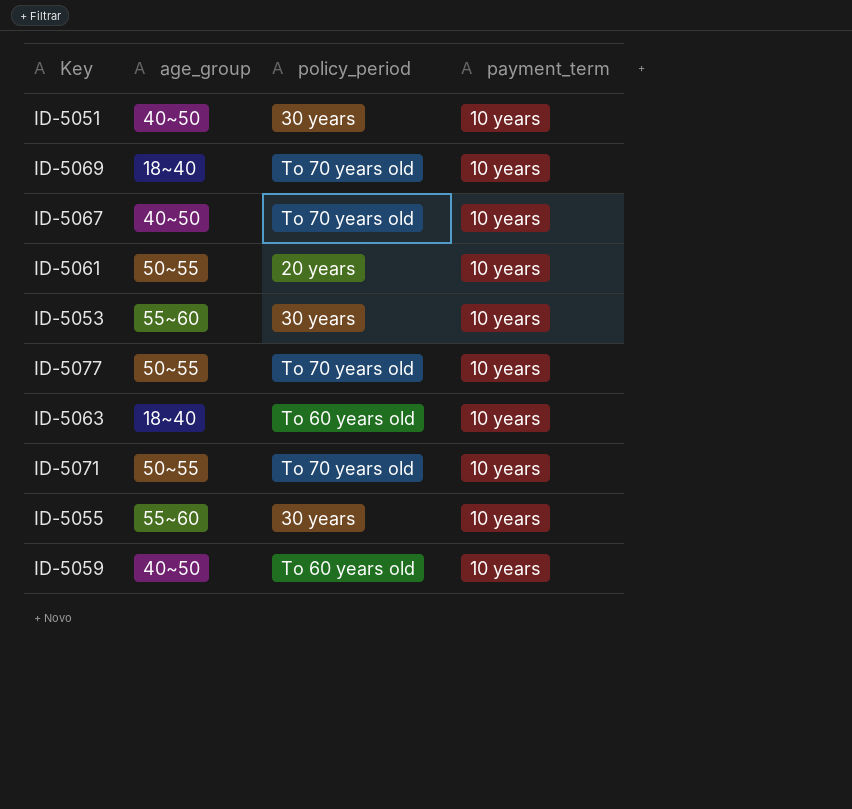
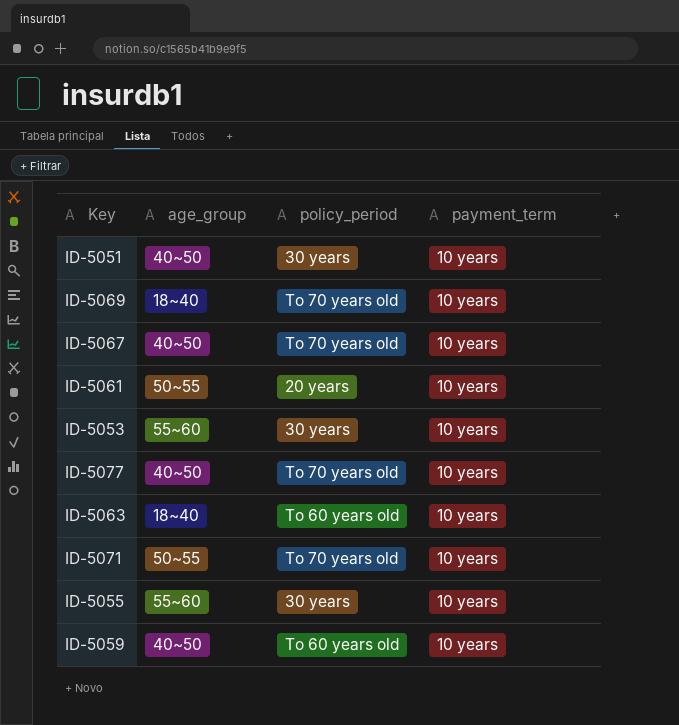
ID-5077 | age_group: 50~55 -> 40~50

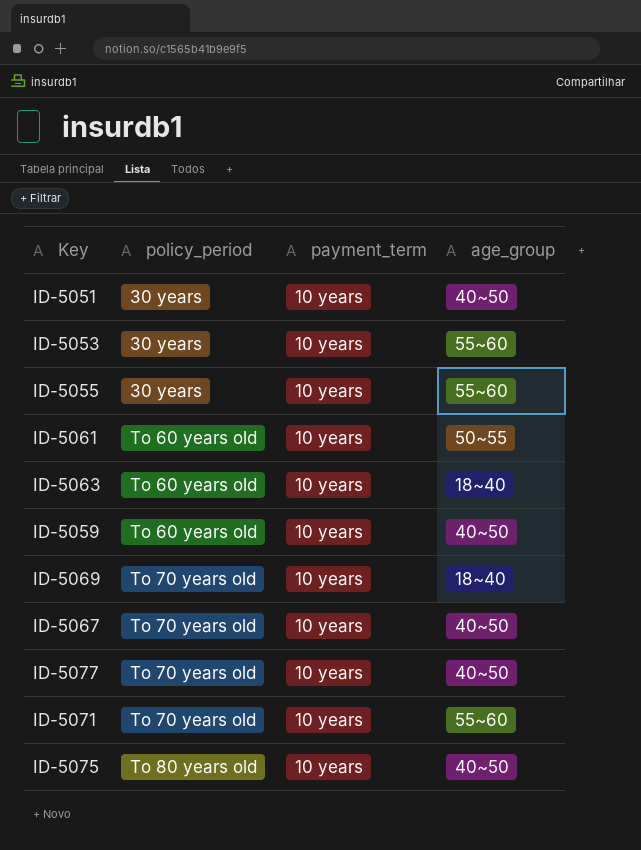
row order: none -> policy_period ascending
column age_group | position: 2 -> 4
ID-5061 | policy_period: 20 years -> To 60 years old
ID-5071 | age_group: 50~55 -> 55~60
row ID-5075: none -> To 80 years old | 10 years | 40~50

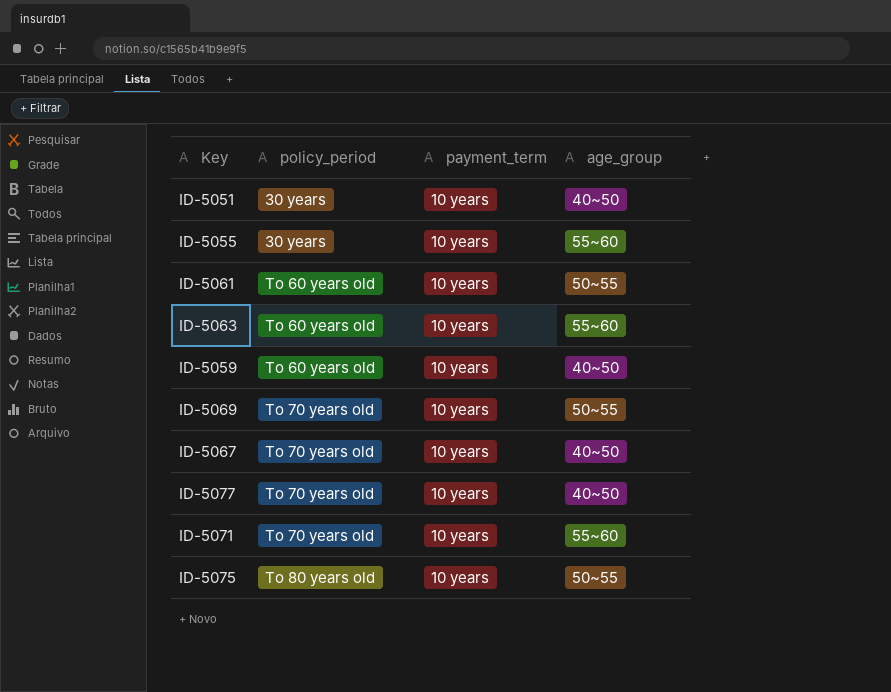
row ID-5053: 30 years | 10 years | 55~60 -> none
ID-5063 | age_group: 18~40 -> 55~60
ID-5069 | age_group: 18~40 -> 50~55
ID-5075 | age_group: 40~50 -> 50~55

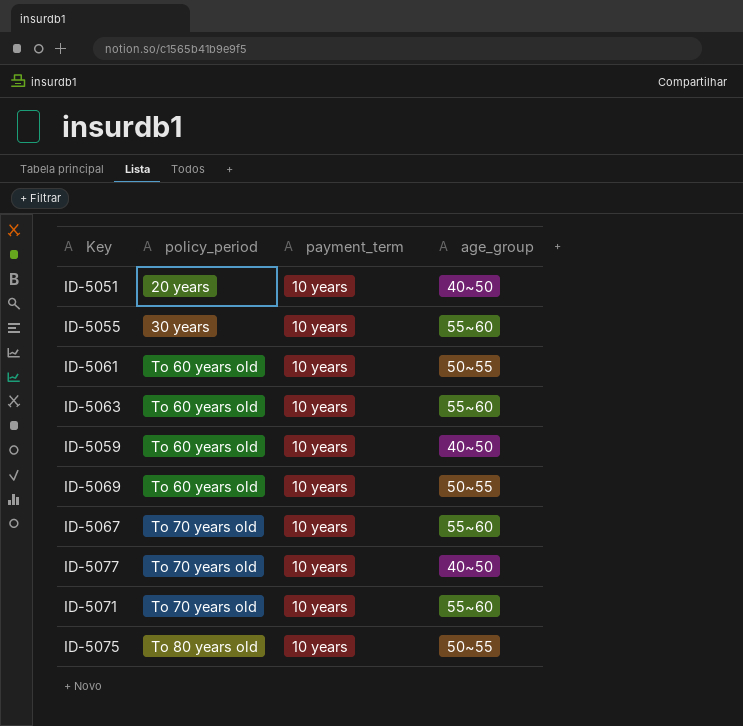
ID-5051 | policy_period: 30 years -> 20 years
ID-5069 | policy_period: To 70 years old -> To 60 years old
ID-5067 | age_group: 40~50 -> 55~60

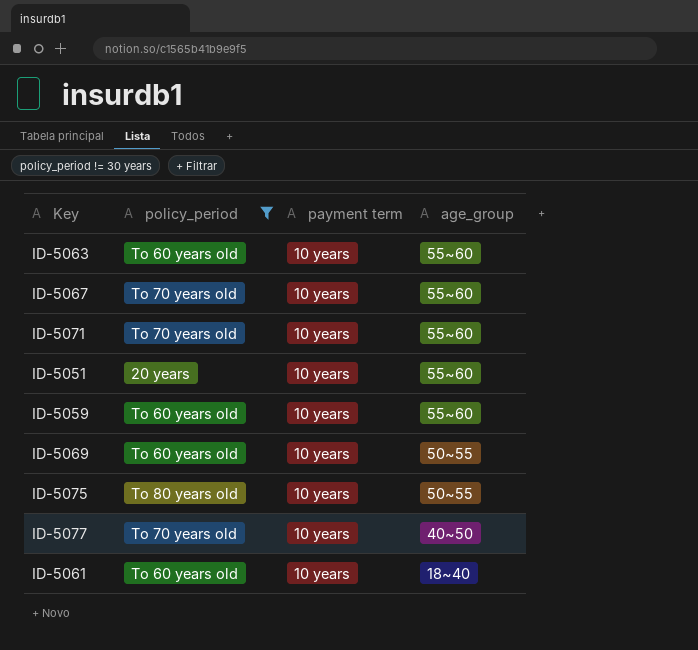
filter: none -> policy_period != 30 years
row order: policy_period ascending -> age_group descending
column name: payment_term -> payment term
ID-5051 | age_group: 40~50 -> 55~60
ID-5059 | age_group: 40~50 -> 55~60
ID-5061 | age_group: 50~55 -> 18~40

